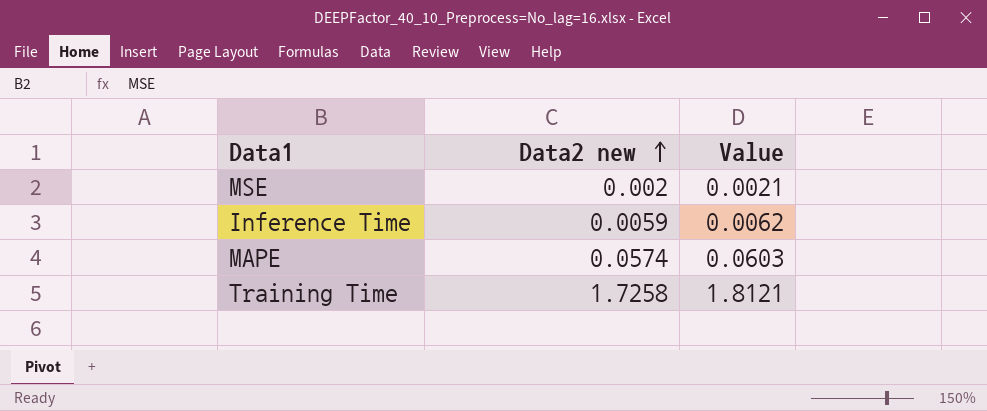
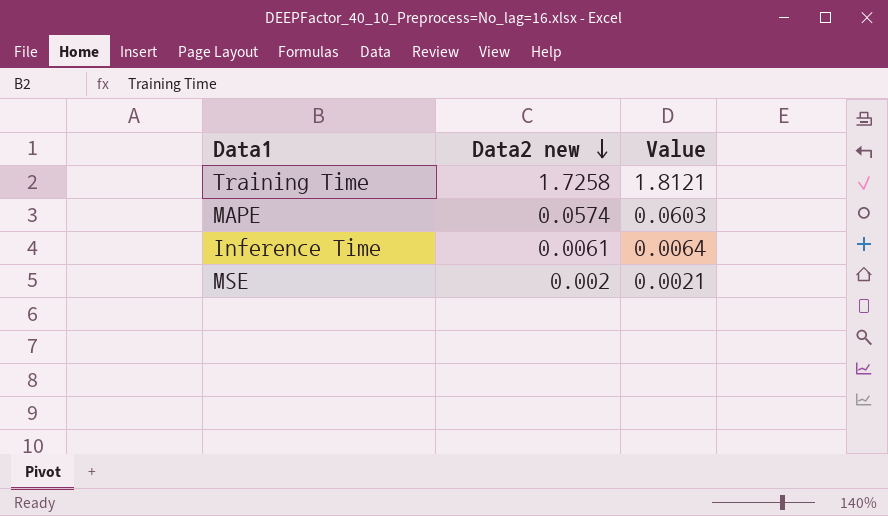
row order: Data2 new ascending -> Data2 new descending
Inference Time | Data2 new: 0.0059 -> 0.0061
Inference Time | Value: 0.0062 -> 0.0064

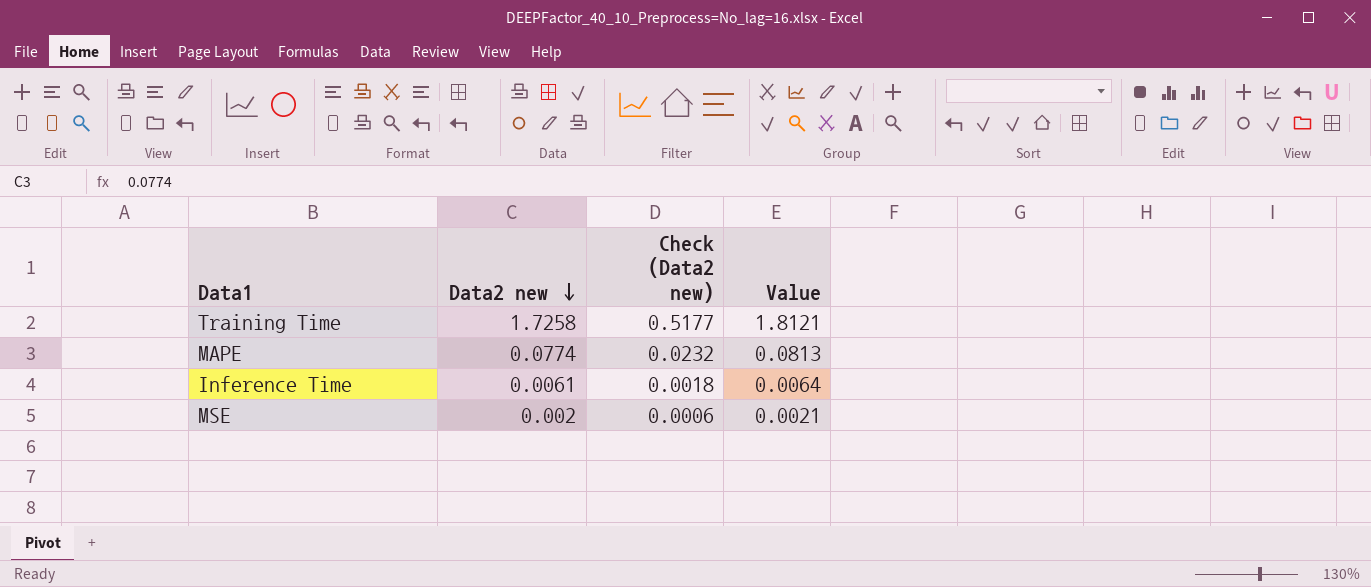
column Check (Data2 new) | formula: none -> [Data2 new] * 0.3
MAPE | Data2 new: 0.0574 -> 0.0774
MAPE | Value: 0.0603 -> 0.0813

